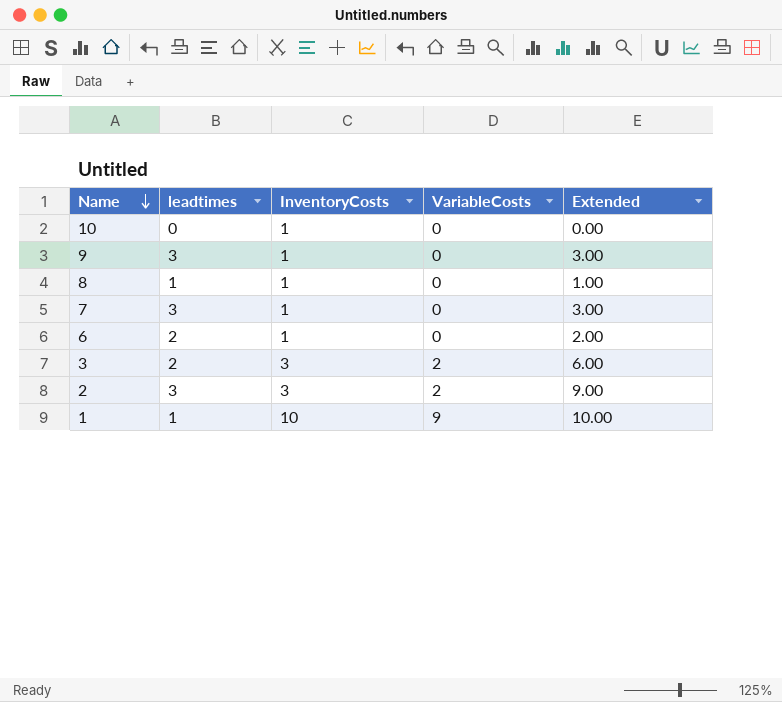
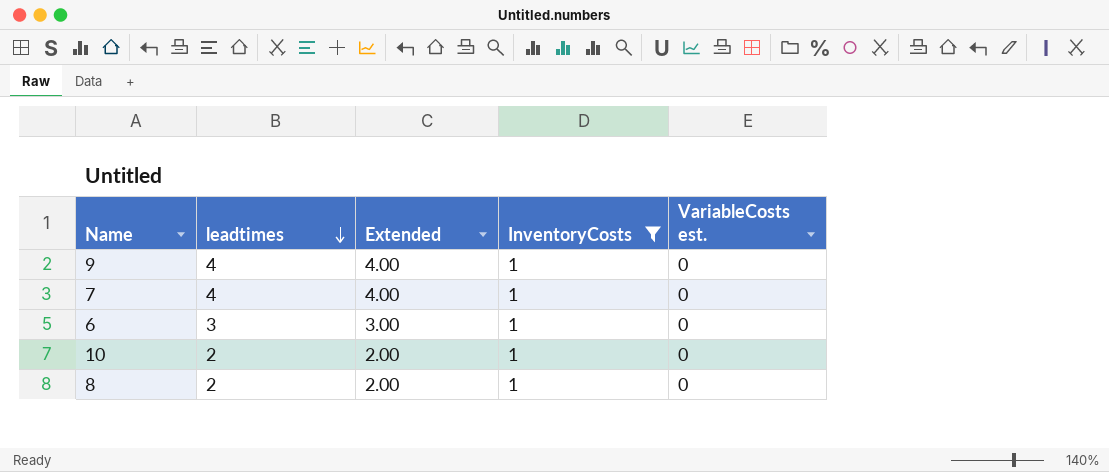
filter: none -> InventoryCosts = 1
row order: Name descending -> leadtimes descending
column Extended | position: 5 -> 3
column name: VariableCosts -> VariableCosts est.
9 | leadtimes: 3 -> 4
9 | Extended: 3.00 -> 4.00
7 | leadtimes: 3 -> 4
7 | Extended: 3.00 -> 4.00
6 | leadtimes: 2 -> 3
6 | Extended: 2.00 -> 3.00
10 | leadtimes: 0 -> 2
10 | Extended: 0.00 -> 2.00
8 | leadtimes: 1 -> 2
8 | Extended: 1.00 -> 2.00

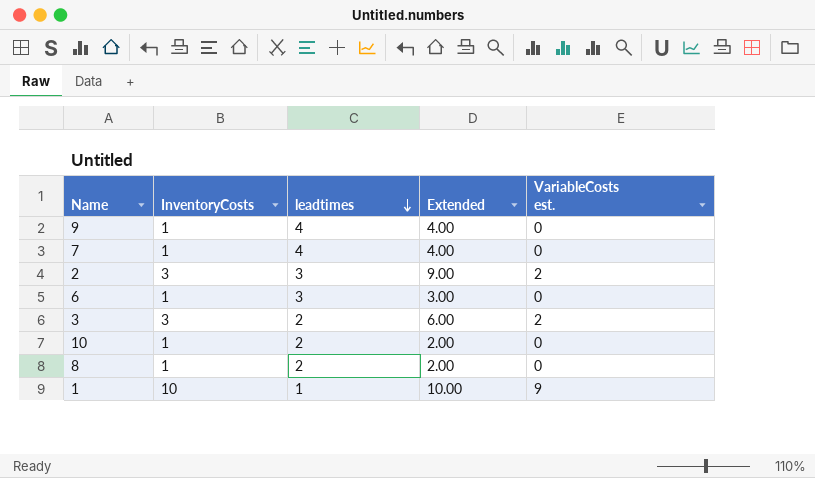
filter: InventoryCosts = 1 -> none
column InventoryCosts | position: 4 -> 2

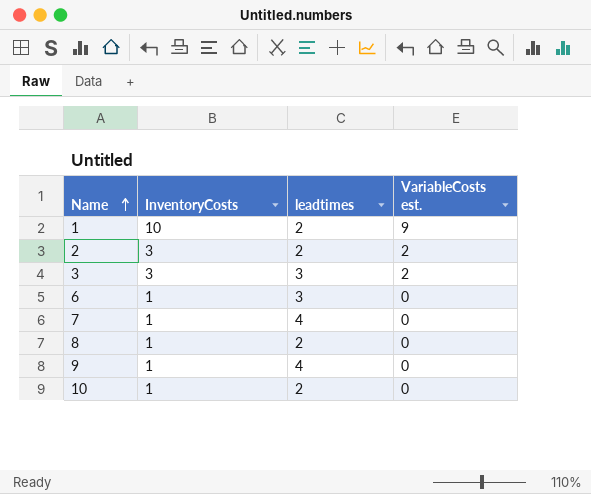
row order: leadtimes descending -> Name ascending
column Extended | formula: [InventoryCosts] * [leadtimes] -> none
1 | leadtimes: 1 -> 2
2 | leadtimes: 3 -> 2
3 | leadtimes: 2 -> 3

